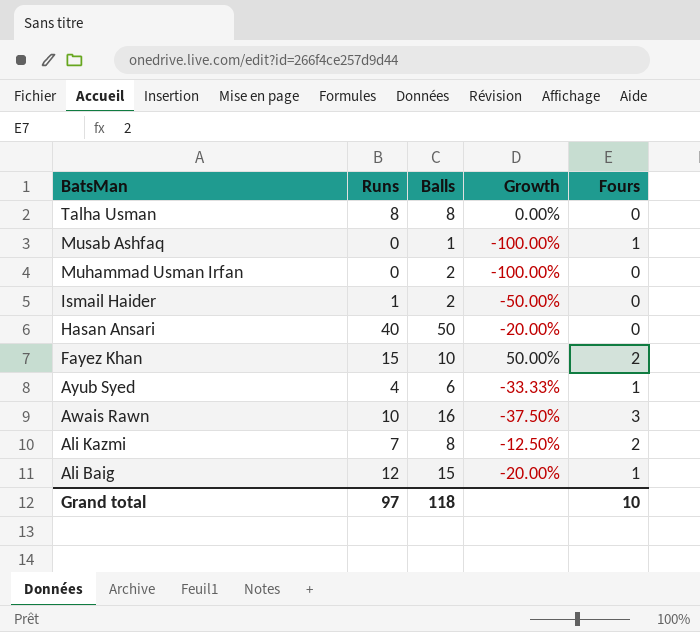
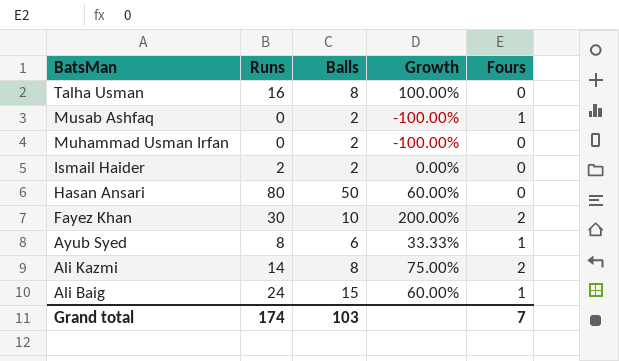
row Awais Rawn: 10 | 16 | -37.50% | 3 -> none
Talha Usman | Runs: 8 -> 16
Talha Usman | Growth: 0.00% -> 100.00%
Musab Ashfaq | Balls: 1 -> 2
Ismail Haider | Runs: 1 -> 2
Ismail Haider | Growth: -50.00% -> 0.00%
Hasan Ansari | Runs: 40 -> 80
Hasan Ansari | Growth: -20.00% -> 60.00%
Fayez Khan | Runs: 15 -> 30
Fayez Khan | Growth: 50.00% -> 200.00%
Ayub Syed | Runs: 4 -> 8
Ayub Syed | Growth: -33.33% -> 33.33%
Ali Kazmi | Runs: 7 -> 14
Ali Kazmi | Growth: -12.50% -> 75.00%
Ali Baig | Runs: 12 -> 24
Ali Baig | Growth: -20.00% -> 60.00%
Grand total | Runs: 97 -> 174
Grand total | Balls: 118 -> 103
Grand total | Fours: 10 -> 7

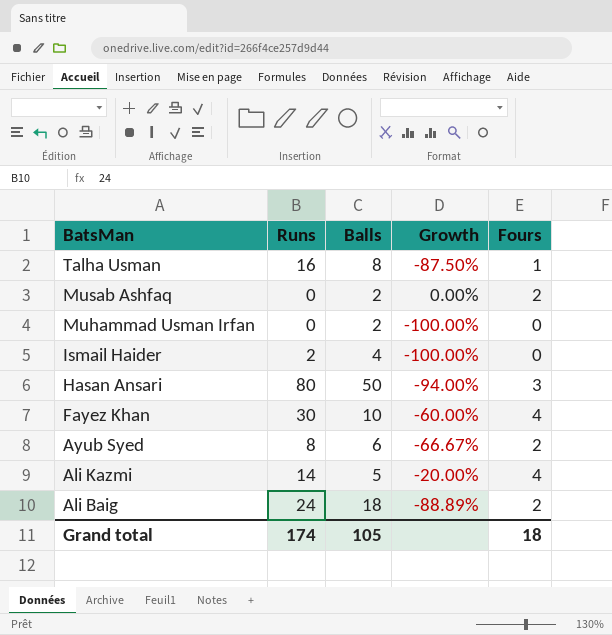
column Growth | formula: ([Runs] - [Balls]) / [Balls] -> ([Fours] - [Balls]) / [Balls]
Talha Usman | Fours: 0 -> 1
Musab Ashfaq | Fours: 1 -> 2
Ismail Haider | Balls: 2 -> 4
Hasan Ansari | Fours: 0 -> 3
Fayez Khan | Fours: 2 -> 4
Ayub Syed | Fours: 1 -> 2
Ali Kazmi | Balls: 8 -> 5
Ali Kazmi | Fours: 2 -> 4
Ali Baig | Balls: 15 -> 18
Ali Baig | Fours: 1 -> 2
Grand total | Balls: 103 -> 105
Grand total | Fours: 7 -> 18

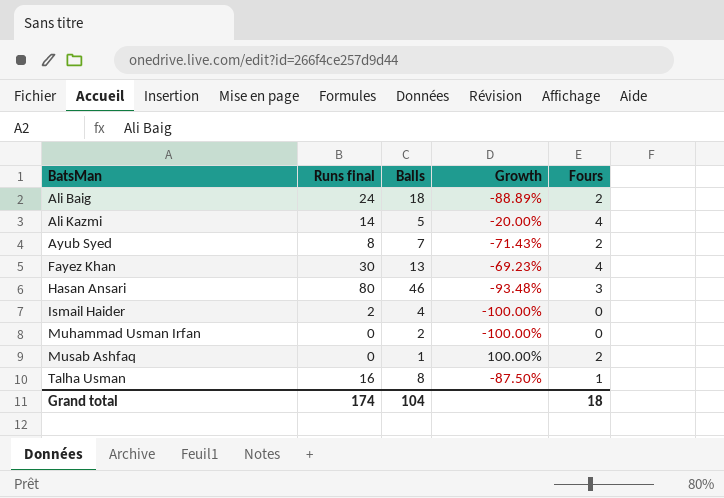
row order: BatsMan descending -> BatsMan ascending
column name: Runs -> Runs final
Ayub Syed | Balls: 6 -> 7
Ayub Syed | Growth: -66.67% -> -71.43%
Fayez Khan | Balls: 10 -> 13
Fayez Khan | Growth: -60.00% -> -69.23%
Hasan Ansari | Balls: 50 -> 46
Hasan Ansari | Growth: -94.00% -> -93.48%
Musab Ashfaq | Balls: 2 -> 1
Musab Ashfaq | Growth: 0.00% -> 100.00%
Grand total | Balls: 105 -> 104

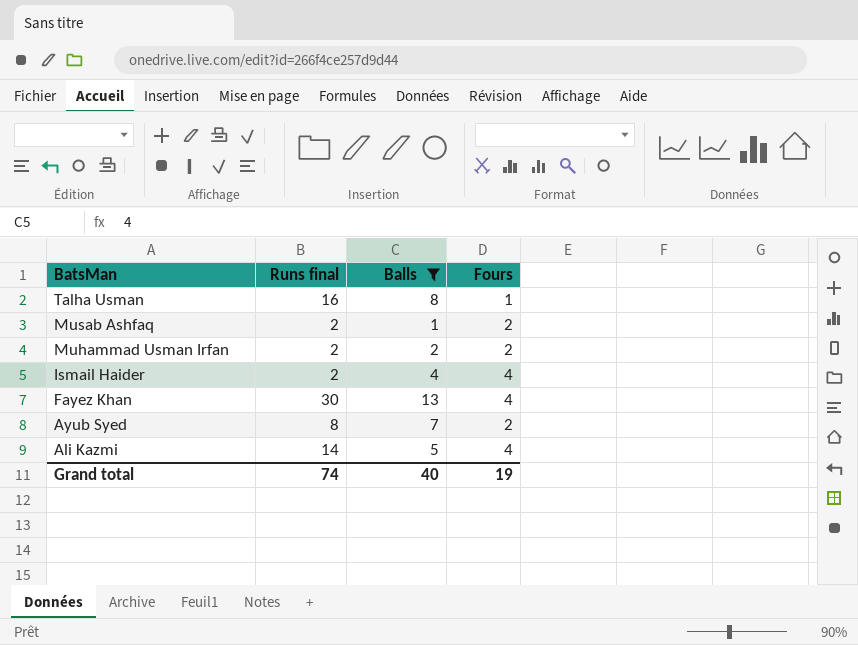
filter: none -> Balls <= 13
row order: BatsMan ascending -> BatsMan descending
column Growth | formula: ([Fours] - [Balls]) / [Balls] -> none
Musab Ashfaq | Runs final: 0 -> 2
Muhammad Usman Irfan | Runs final: 0 -> 2
Muhammad Usman Irfan | Fours: 0 -> 2
Ismail Haider | Fours: 0 -> 4
Grand total | Runs final: 174 -> 74
Grand total | Balls: 104 -> 40
Grand total | Fours: 18 -> 19

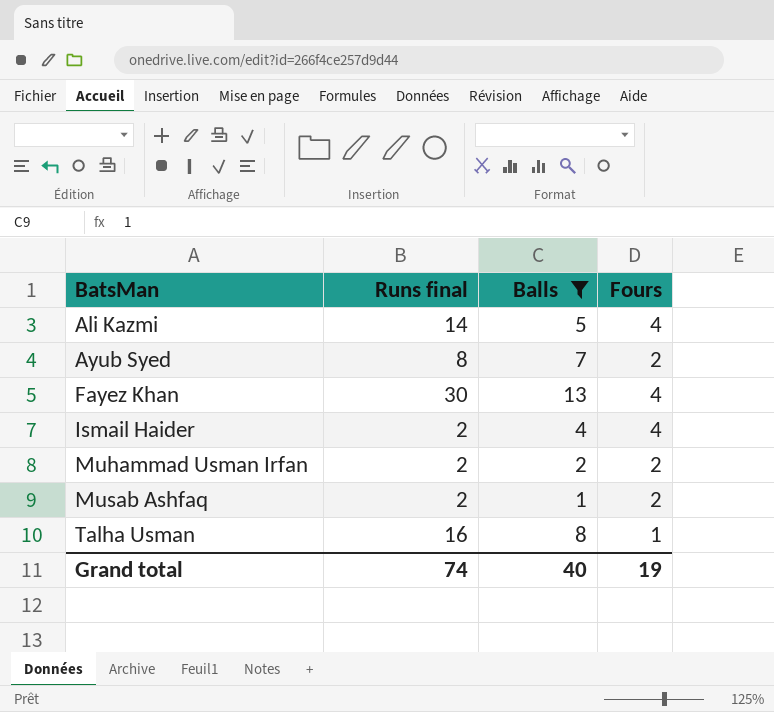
row order: BatsMan descending -> BatsMan ascending

